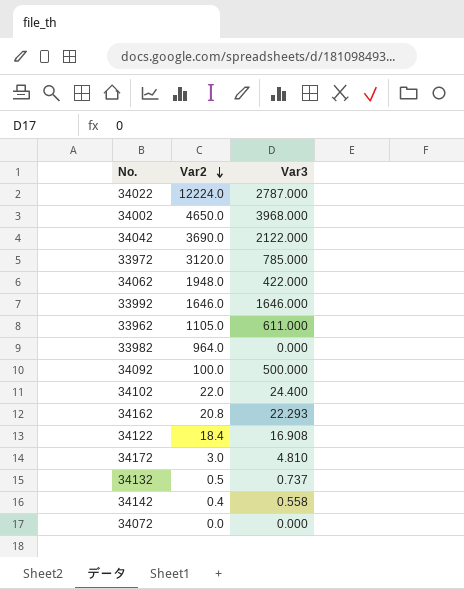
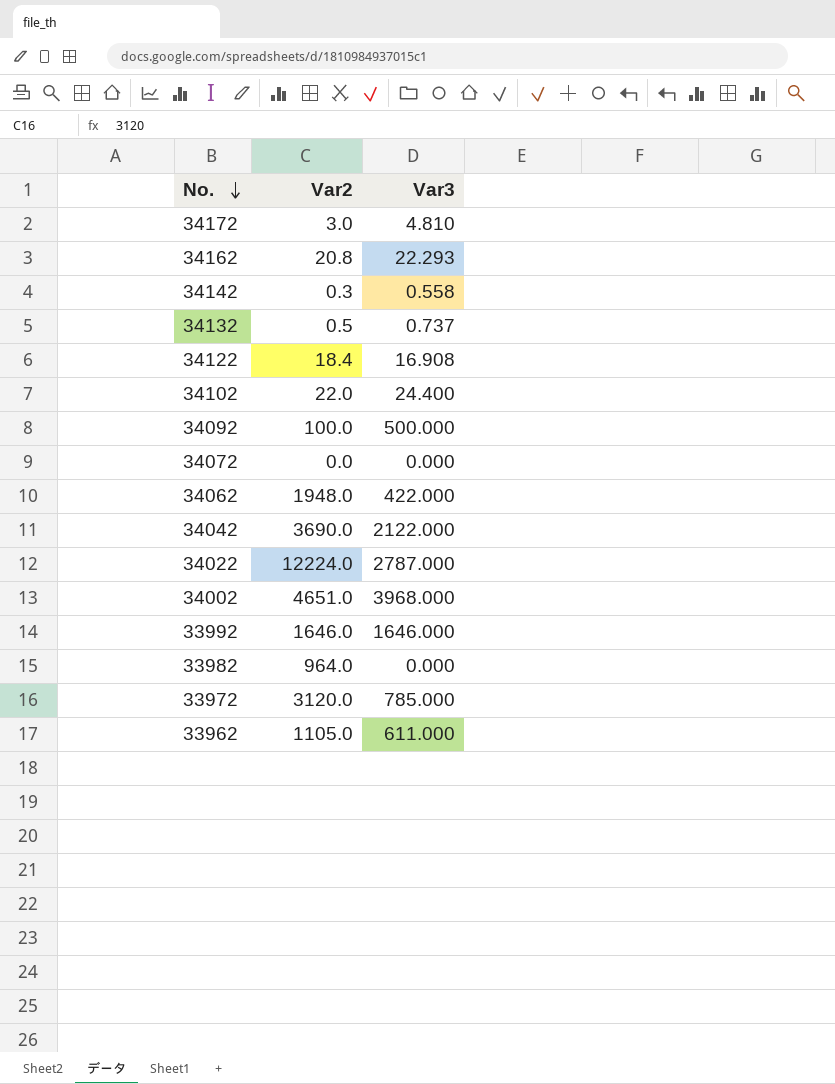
row order: Var2 descending -> No. descending
34142 | Var2: 0.4 -> 0.3
34002 | Var2: 4650.0 -> 4651.0

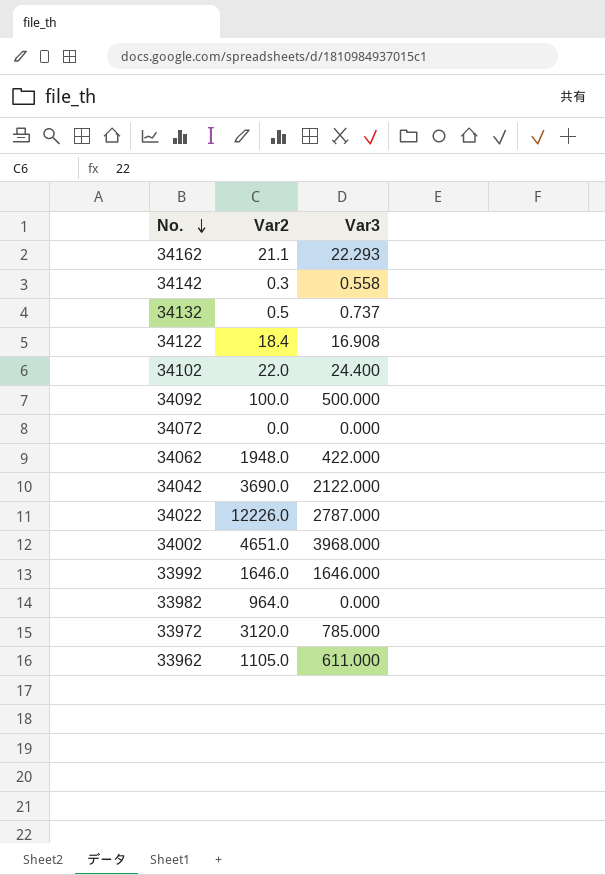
row 34172: 3.0 | 4.810 -> none
34162 | Var2: 20.8 -> 21.1
34022 | Var2: 12224.0 -> 12226.0

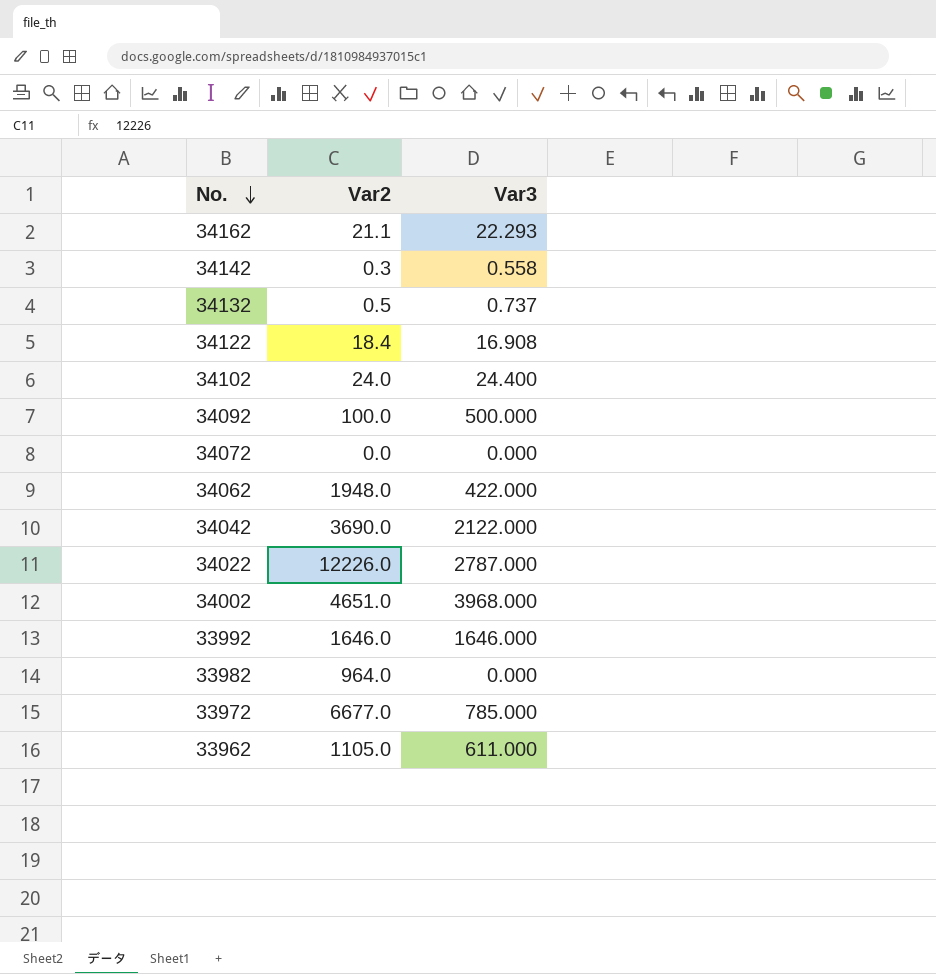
34102 | Var2: 22.0 -> 24.0
33972 | Var2: 3120.0 -> 6677.0

